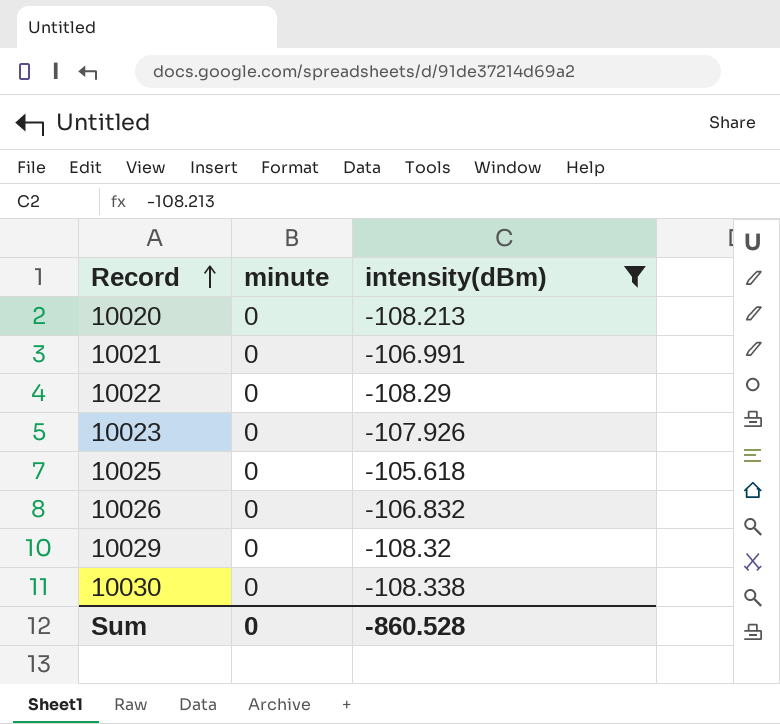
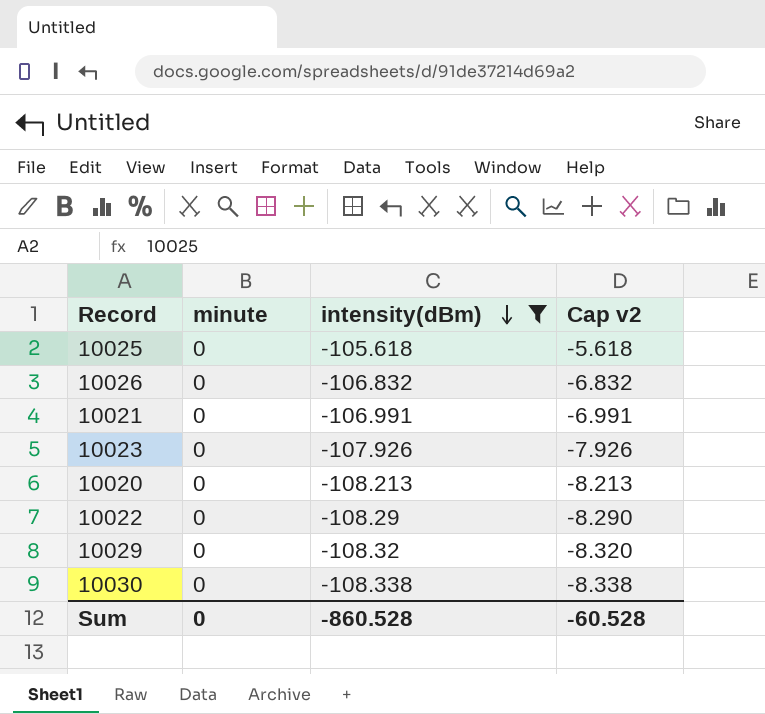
row order: Record ascending -> intensity(dBm) descending
column Cap v2 | formula: none -> [intensity(dBm)] + 100

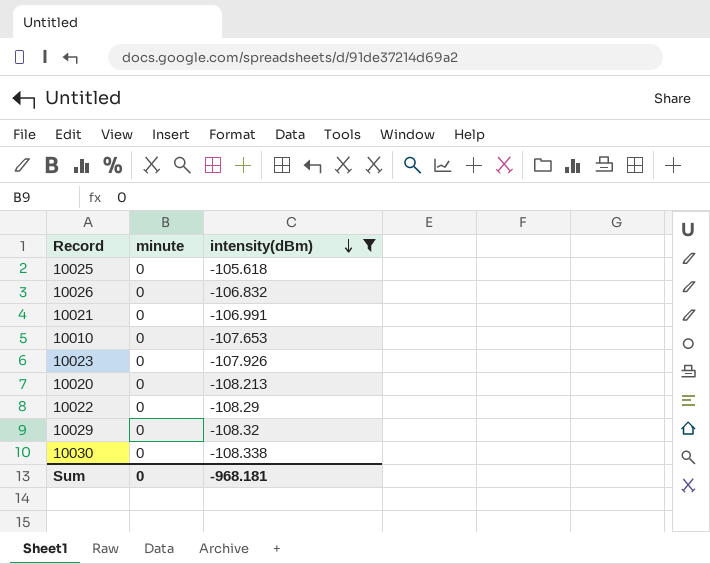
column Cap v2 | formula: [intensity(dBm)] + 100 -> none
row 10010: none -> 0 | -107.653
Sum | intensity(dBm): -860.528 -> -968.181

